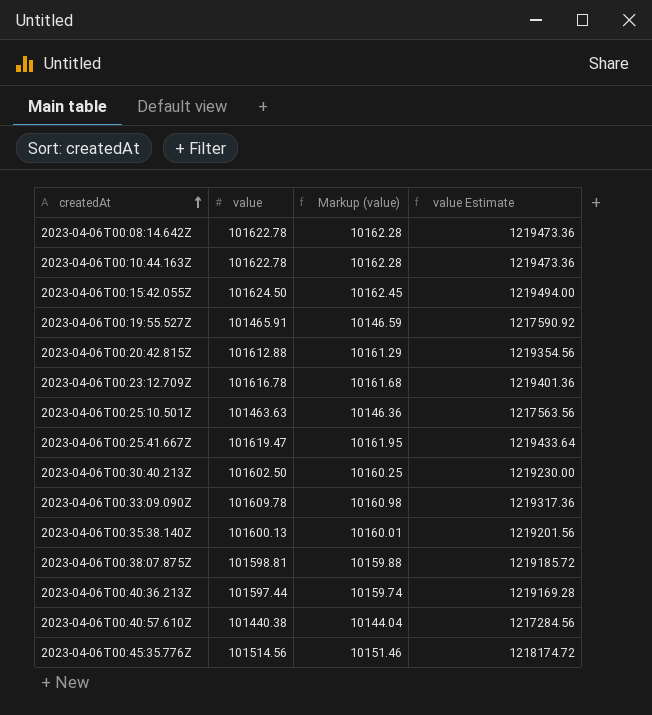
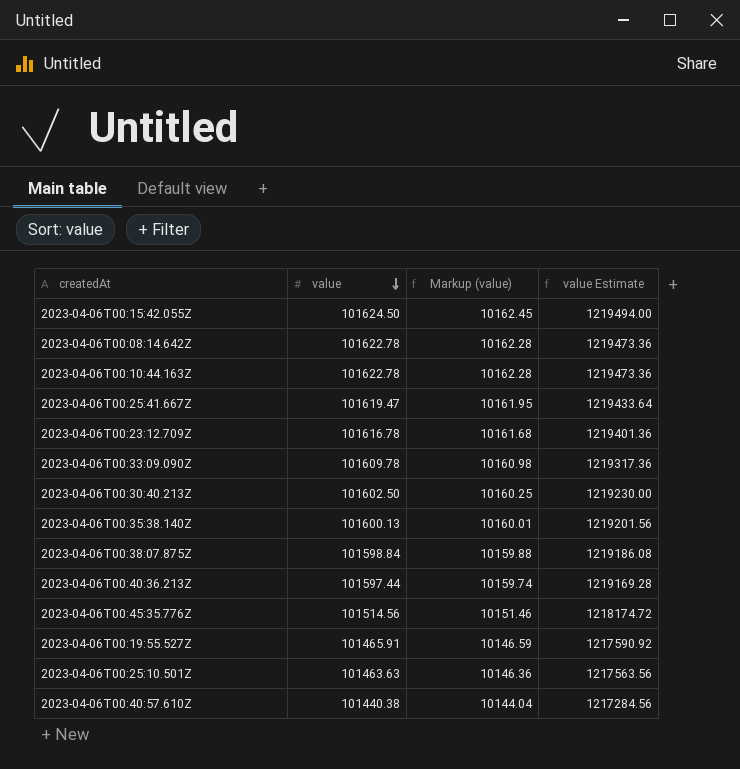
row order: createdAt ascending -> value descending
row 2023-04-06T00:20:42.815Z: 101612.88 | 10161.29 | 1219354.56 -> none
2023-04-06T00:38:07.875Z | value: 101598.81 -> 101598.84
2023-04-06T00:38:07.875Z | value Estimate: 1219185.72 -> 1219186.08

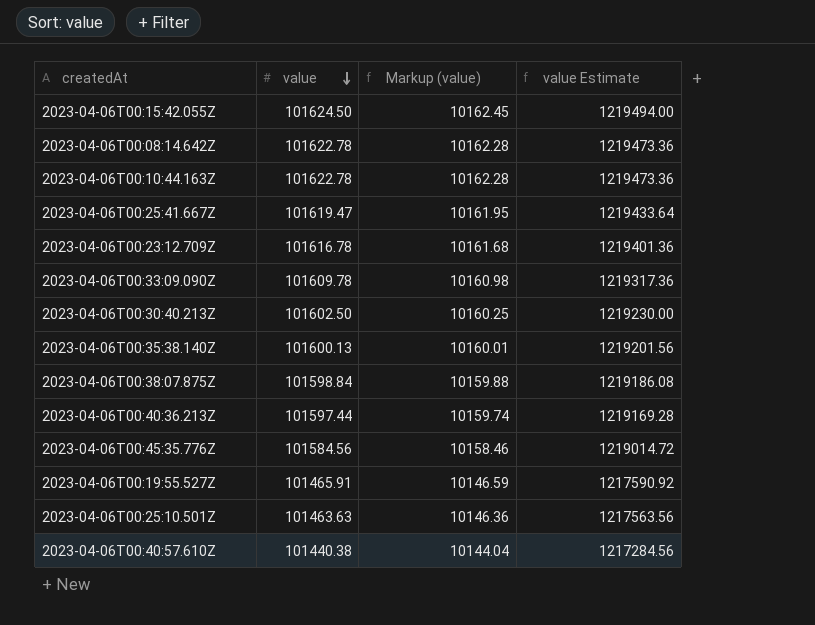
2023-04-06T00:45:35.776Z | value: 101514.56 -> 101584.56
2023-04-06T00:45:35.776Z | Markup (value): 10151.46 -> 10158.46
2023-04-06T00:45:35.776Z | value Estimate: 1218174.72 -> 1219014.72

